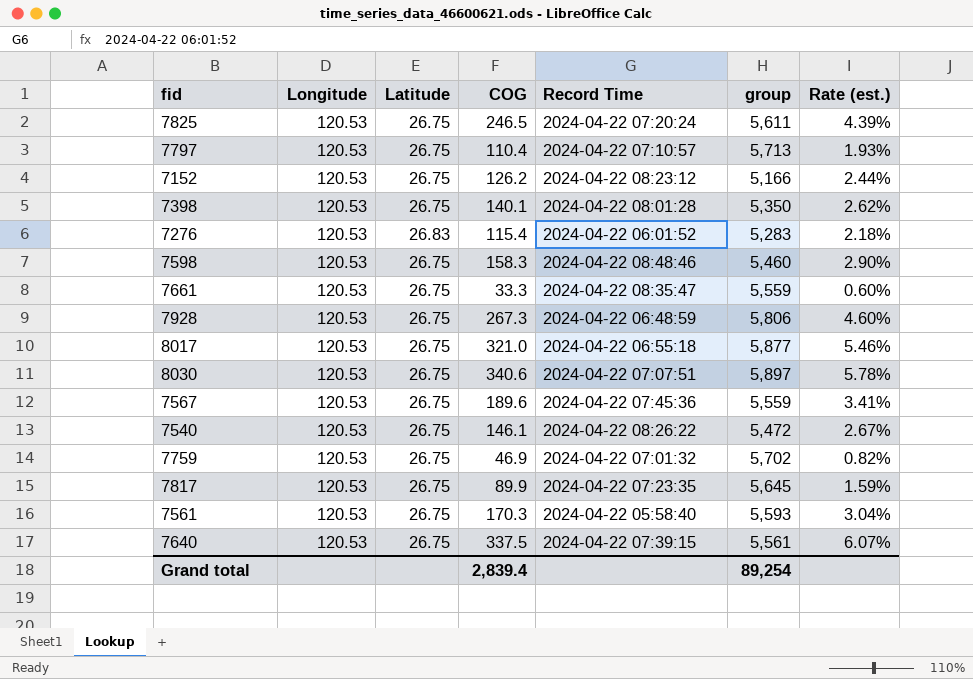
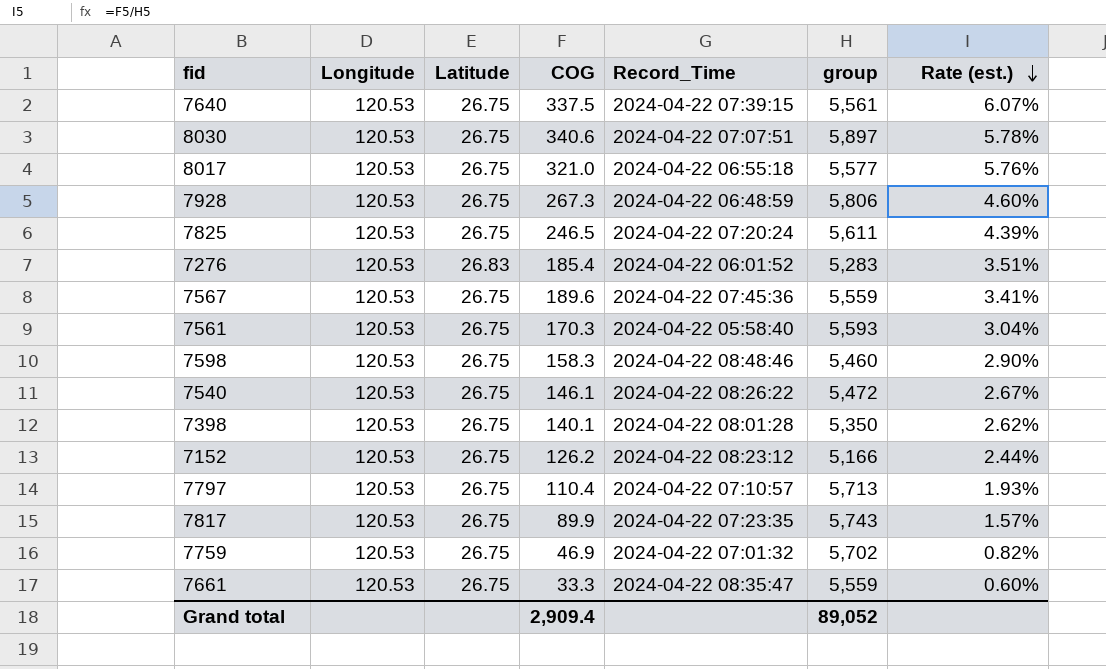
row order: none -> Rate (est.) descending
column name: Record Time -> Record_Time
8017 | group: 5,877 -> 5,577
8017 | Rate (est.): 5.46% -> 5.76%
7276 | COG: 115.4 -> 185.4
7276 | Rate (est.): 2.18% -> 3.51%
7817 | group: 5,645 -> 5,743
7817 | Rate (est.): 1.59% -> 1.57%
Grand total | COG: 2,839.4 -> 2,909.4
Grand total | group: 89,254 -> 89,052

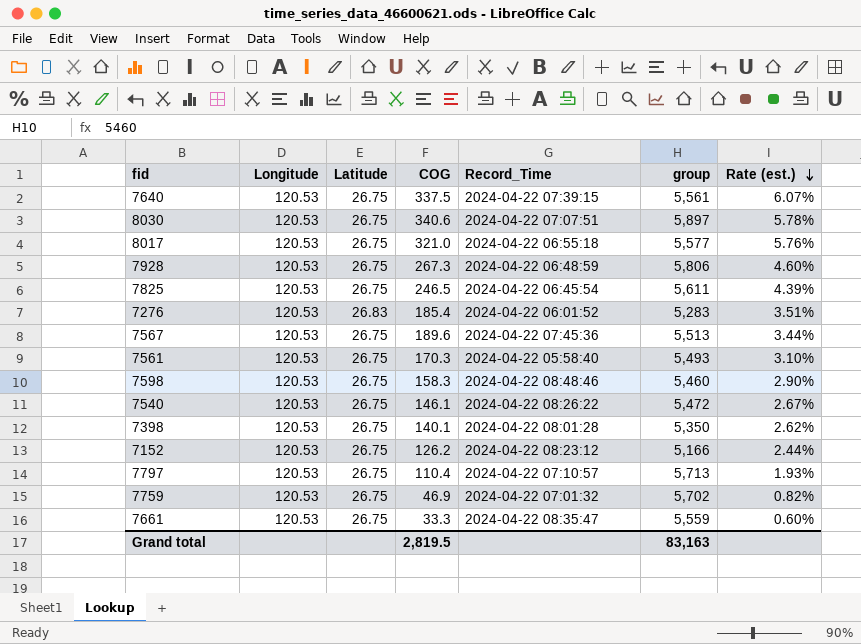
row 7817: 120.53 | 26.75 | 89.9 | 2024-04-22 07:23:35 | 5,743 | 1.57% -> none
7825 | Record_Time: 2024-04-22 07:20:24 -> 2024-04-22 06:45:54
7567 | group: 5,559 -> 5,513
7567 | Rate (est.): 3.41% -> 3.44%
7561 | group: 5,593 -> 5,493
7561 | Rate (est.): 3.04% -> 3.10%
Grand total | COG: 2,909.4 -> 2,819.5
Grand total | group: 89,052 -> 83,163

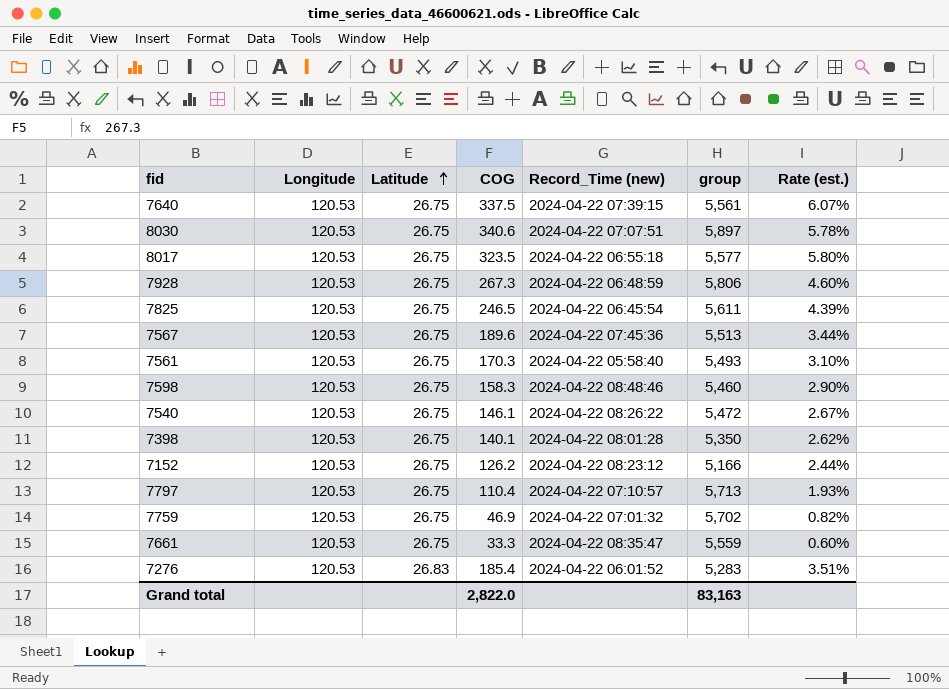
row order: Rate (est.) descending -> Latitude ascending
column name: Record_Time -> Record_Time (new)
8017 | COG: 321.0 -> 323.5
8017 | Rate (est.): 5.76% -> 5.80%
Grand total | COG: 2,819.5 -> 2,822.0

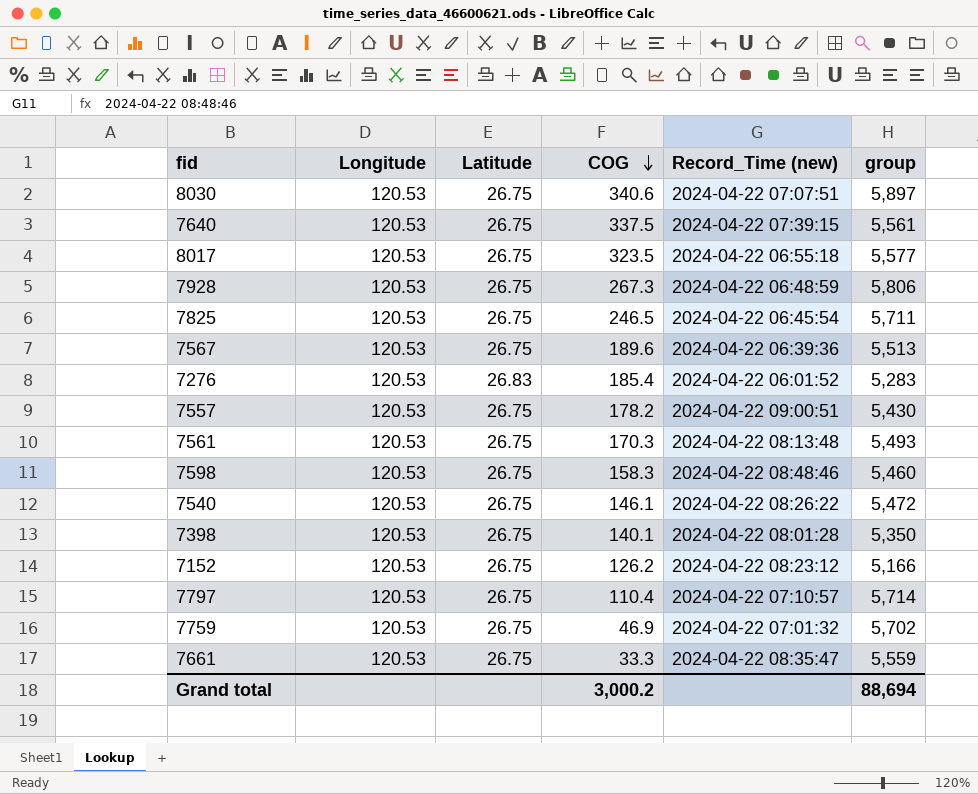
row order: Latitude ascending -> COG descending
column Rate (est.) | formula: [COG] / [group] -> none
7825 | group: 5,611 -> 5,711
7567 | Record_Time (new): 2024-04-22 07:45:36 -> 2024-04-22 06:39:36
row 7557: none -> 120.53 | 26.75 | 178.2 | 2024-04-22 09:00:51 | 5,430
7561 | Record_Time (new): 2024-04-22 05:58:40 -> 2024-04-22 08:13:48
7797 | group: 5,713 -> 5,714
Grand total | COG: 2,822.0 -> 3,000.2
Grand total | group: 83,163 -> 88,694

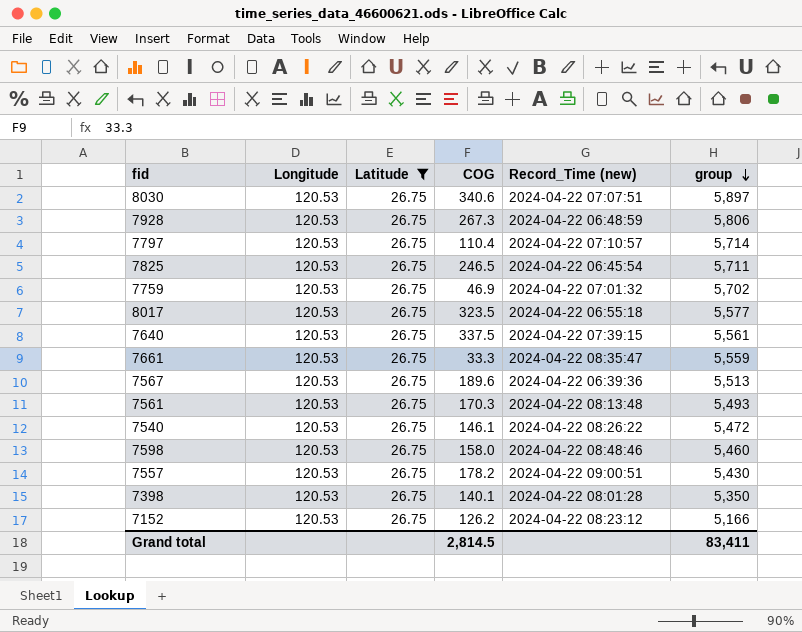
filter: none -> Latitude = 26.75
row order: COG descending -> group descending
7598 | COG: 158.3 -> 158.0
Grand total | COG: 3,000.2 -> 2,814.5
Grand total | group: 88,694 -> 83,411

